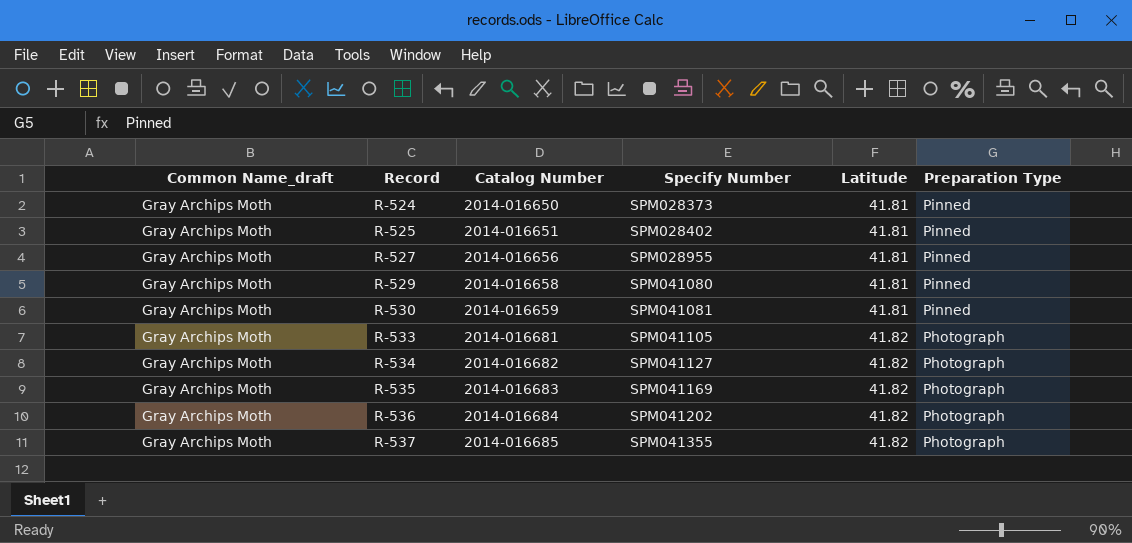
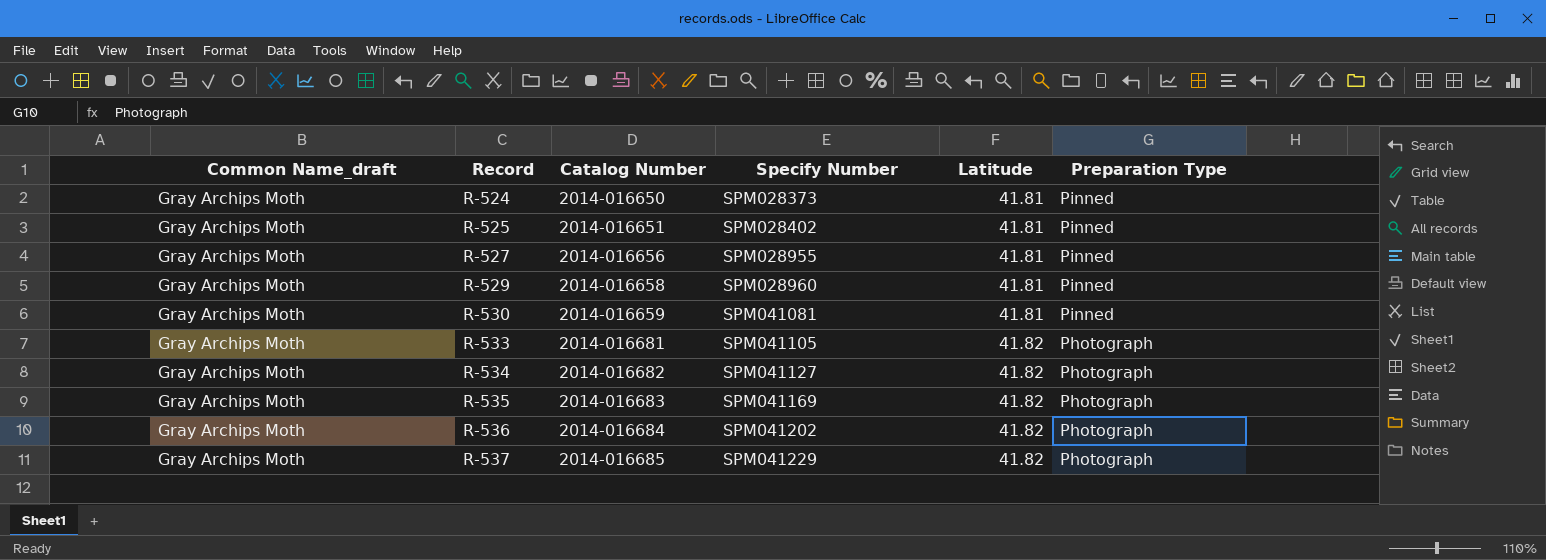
R-529 | Specify Number: SPM041080 -> SPM028960
R-537 | Specify Number: SPM041355 -> SPM041229

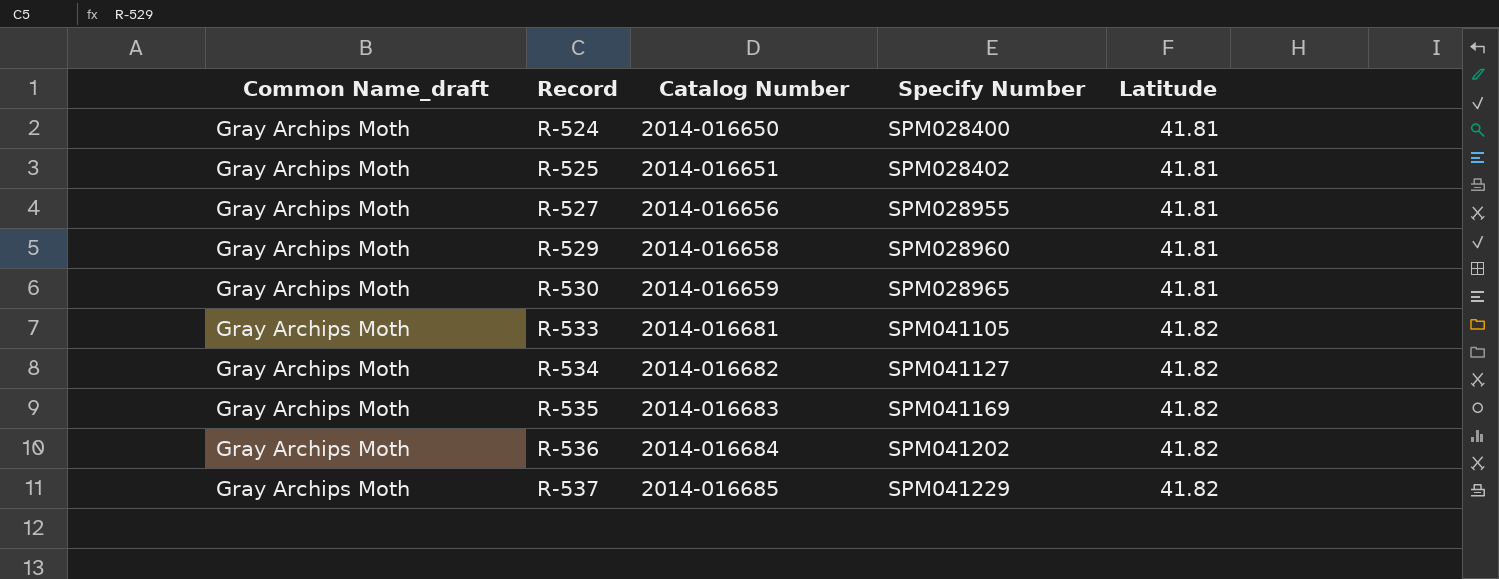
column Preparation Type | position: 6 -> none
R-524 | Specify Number: SPM028373 -> SPM028400
R-530 | Specify Number: SPM041081 -> SPM028965

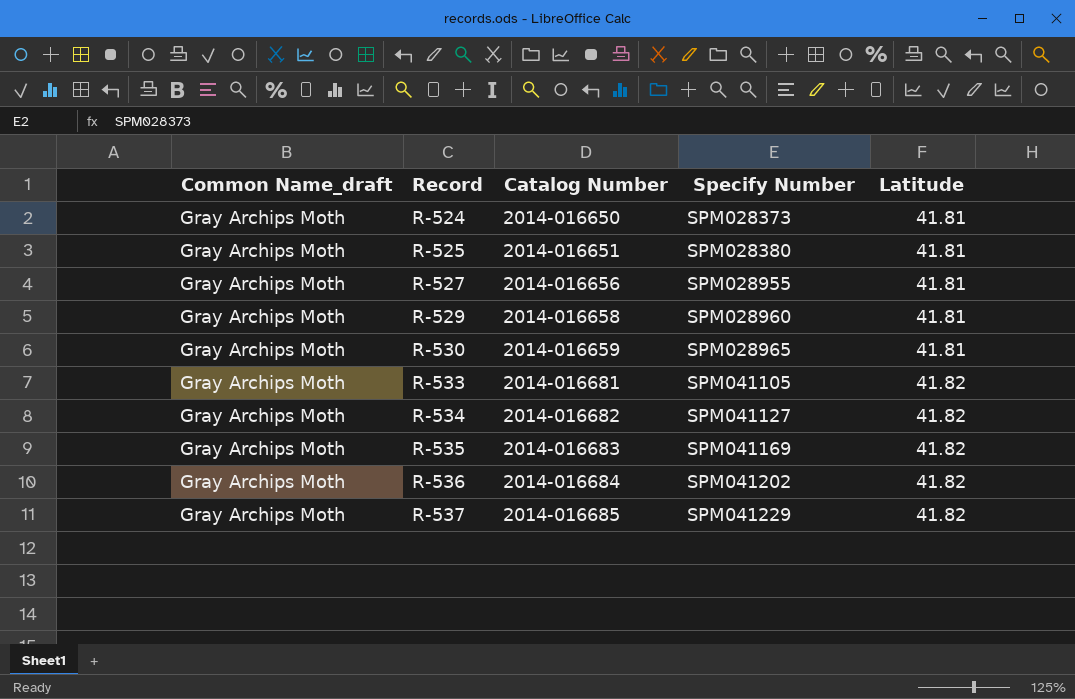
R-524 | Specify Number: SPM028400 -> SPM028373
R-525 | Specify Number: SPM028402 -> SPM028380

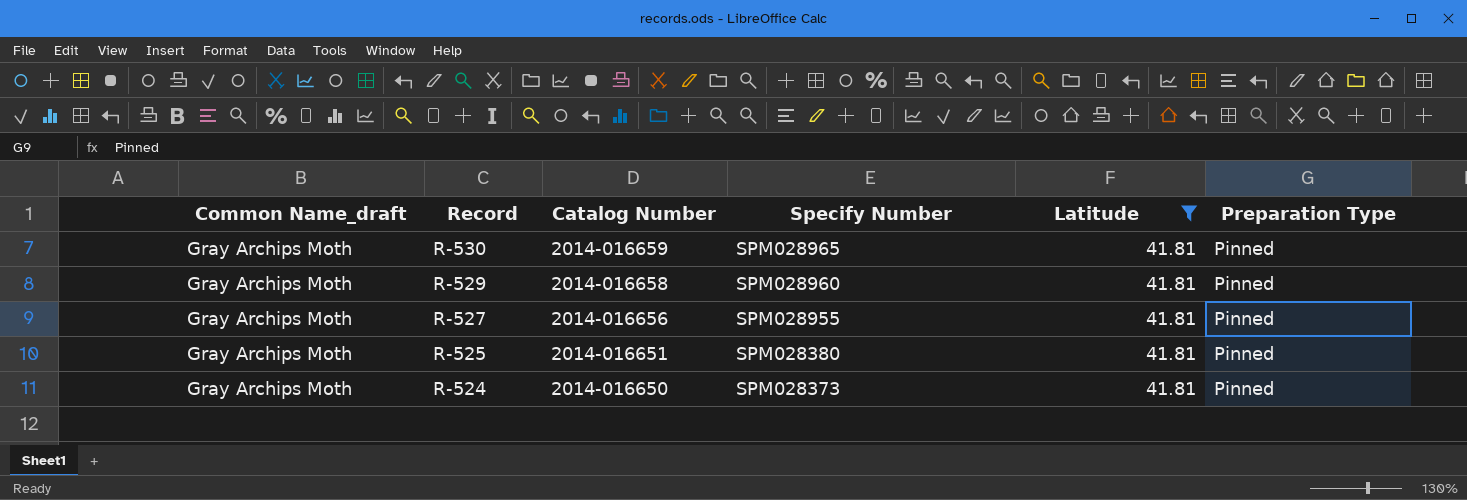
filter: none -> Latitude = 41.81
row order: Record ascending -> Record descending
column Preparation Type | position: none -> 6

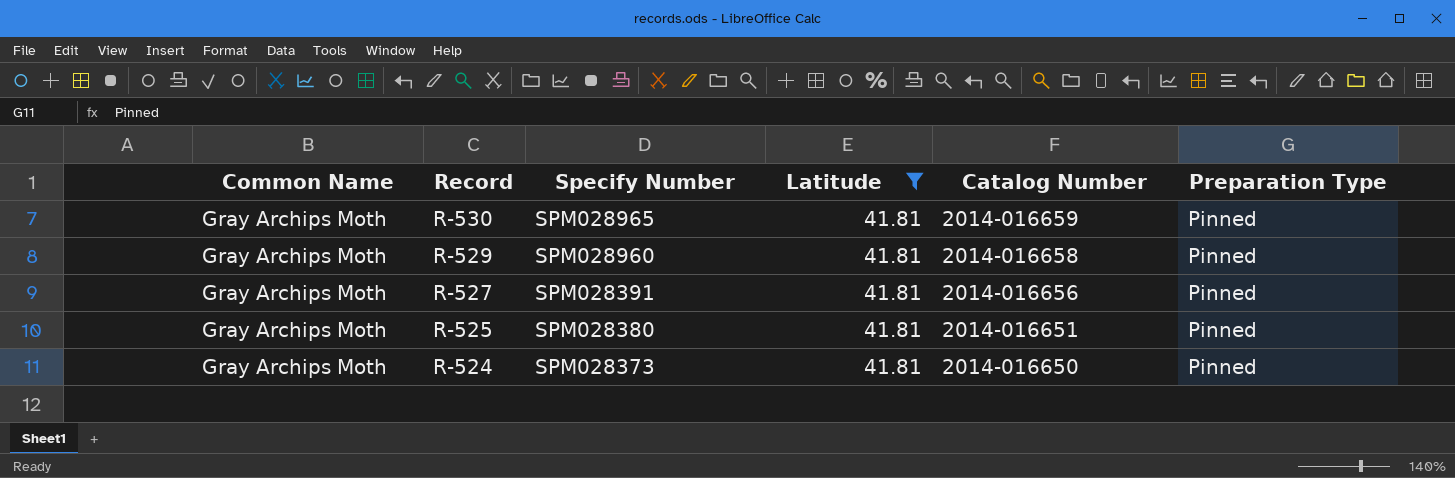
column name: Common Name_draft -> Common Name
column Catalog Number | position: 3 -> 5
R-527 | Specify Number: SPM028955 -> SPM028391

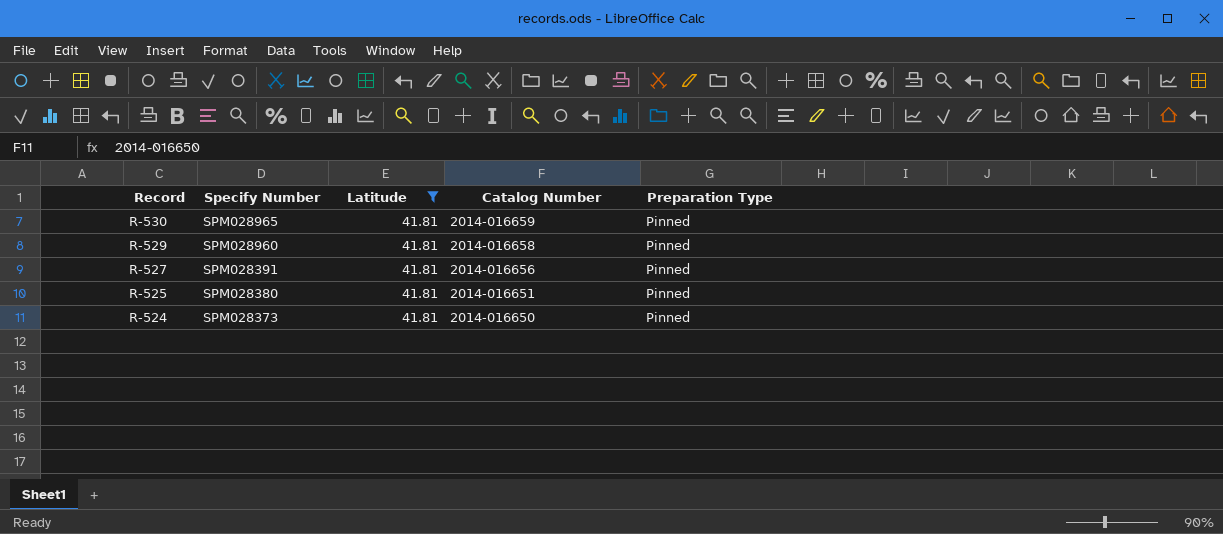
column Common Name | position: 1 -> none

